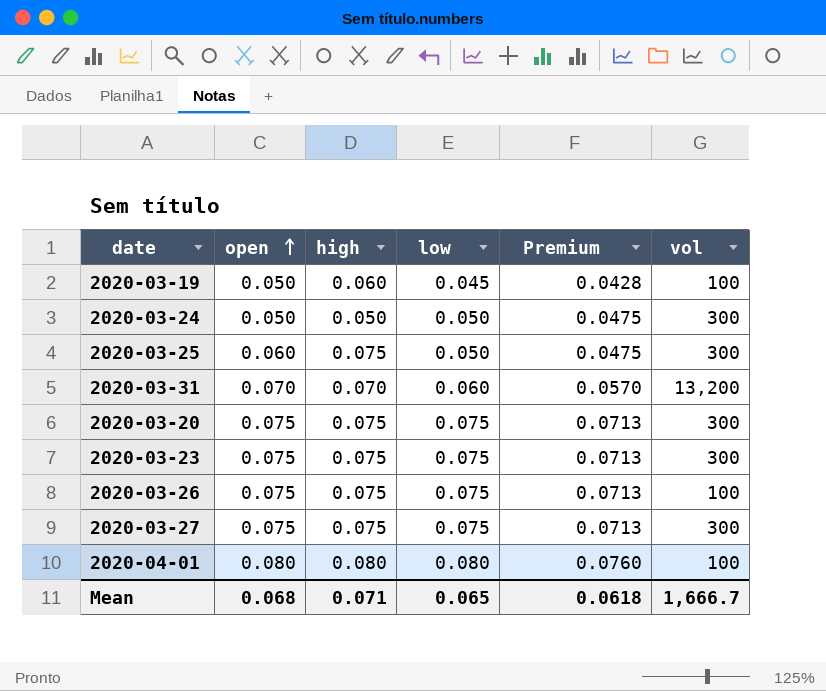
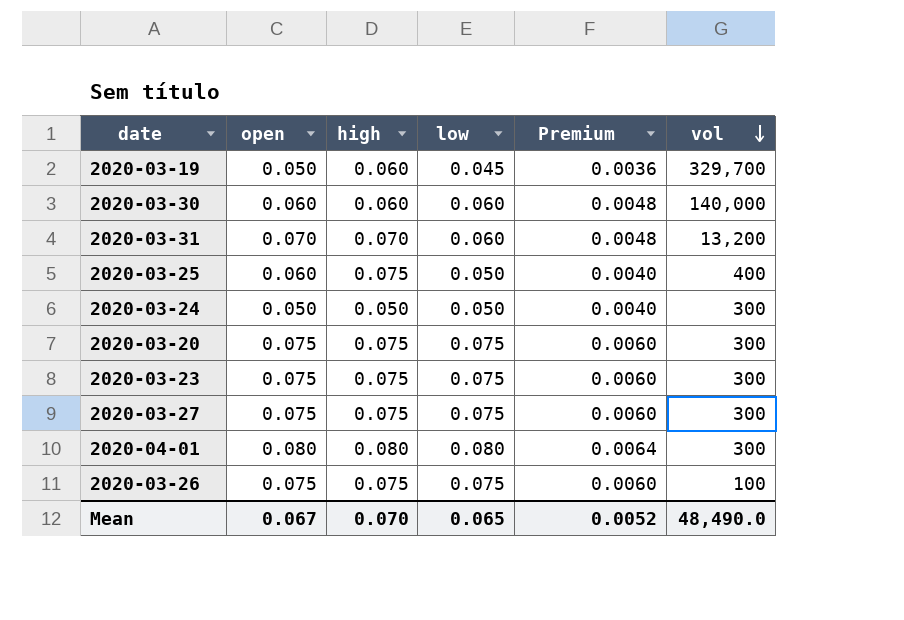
row order: open ascending -> vol descending
column Premium | formula: [low] * 0.95 -> [low] * 0.08
2020-03-19 | vol: 100 -> 329,700
row 2020-03-30: none -> 0.060 | 0.060 | 0.060 | 0.0048 | 140,000
2020-03-25 | vol: 300 -> 400
2020-04-01 | vol: 100 -> 300
Mean | open: 0.068 -> 0.067
Mean | high: 0.071 -> 0.070
Mean | Premium: 0.0618 -> 0.0052
Mean | vol: 1,666.7 -> 48,490.0

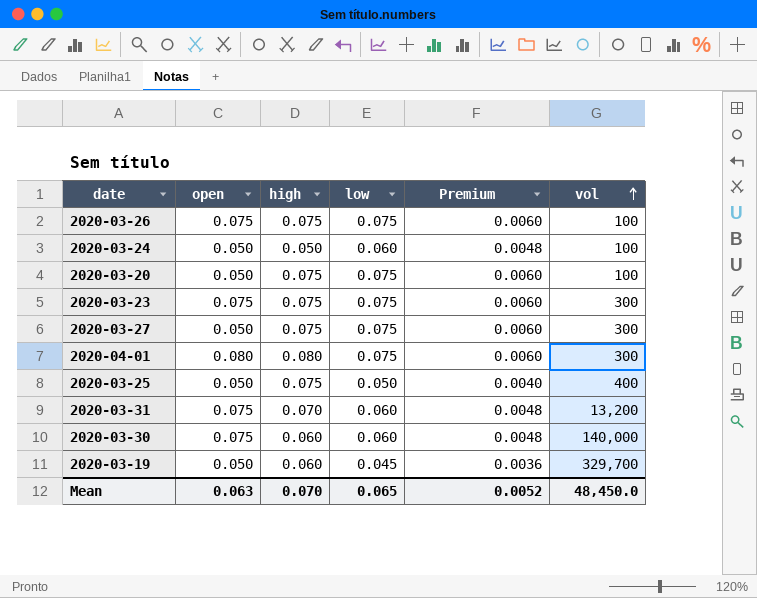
row order: vol descending -> vol ascending
2020-03-24 | low: 0.050 -> 0.060
2020-03-24 | Premium: 0.0040 -> 0.0048
2020-03-24 | vol: 300 -> 100
2020-03-20 | open: 0.075 -> 0.050
2020-03-20 | vol: 300 -> 100
2020-03-27 | open: 0.075 -> 0.050
2020-04-01 | low: 0.080 -> 0.075
2020-04-01 | Premium: 0.0064 -> 0.0060
2020-03-25 | open: 0.060 -> 0.050
2020-03-31 | open: 0.070 -> 0.075
2020-03-30 | open: 0.060 -> 0.075
Mean | open: 0.067 -> 0.063
Mean | vol: 48,490.0 -> 48,450.0

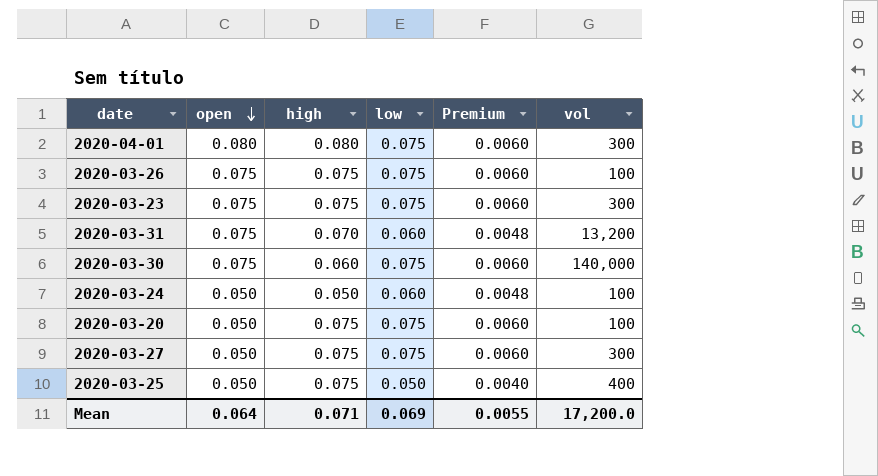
row order: vol ascending -> open descending
row 2020-03-19: 0.050 | 0.060 | 0.045 | 0.0036 | 329,700 -> none
2020-03-30 | low: 0.060 -> 0.075
2020-03-30 | Premium: 0.0048 -> 0.0060
Mean | open: 0.063 -> 0.064
Mean | high: 0.070 -> 0.071
Mean | low: 0.065 -> 0.069
Mean | Premium: 0.0052 -> 0.0055
Mean | vol: 48,450.0 -> 17,200.0

